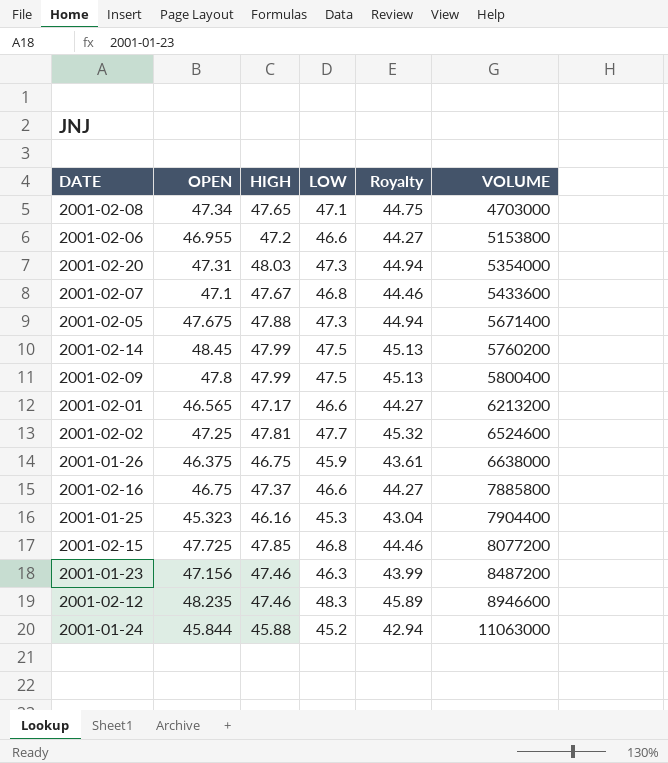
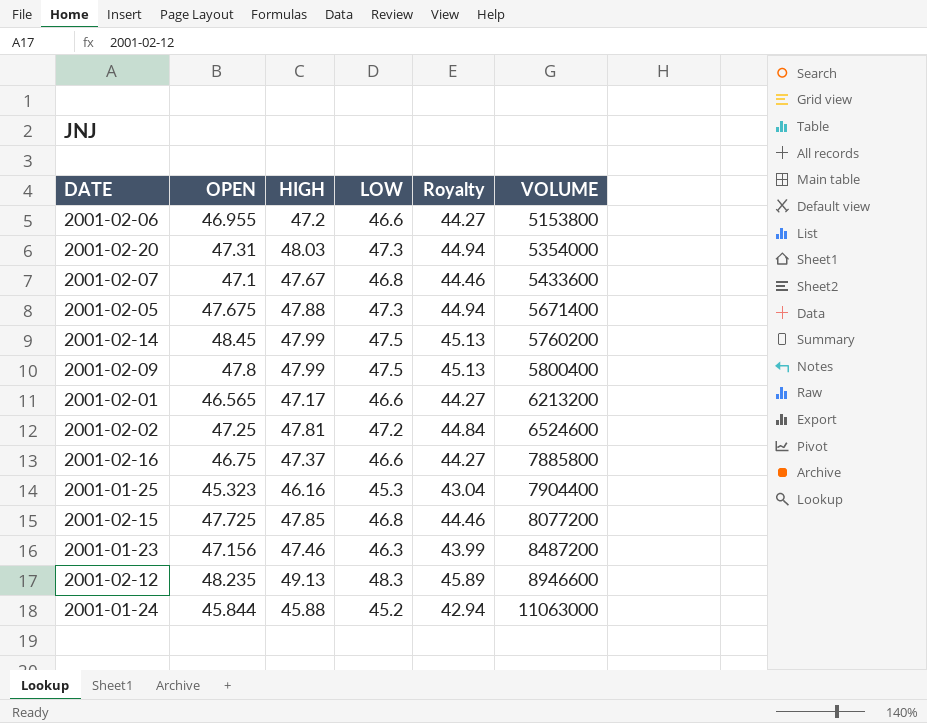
row 2001-02-08: 47.34 | 47.65 | 47.1 | 44.75 | 4703000 -> none
row 2001-01-26: 46.375 | 46.75 | 45.9 | 43.61 | 6638000 -> none
2001-02-02 | LOW: 47.7 -> 47.2
2001-02-02 | Royalty: 45.32 -> 44.84
2001-02-12 | HIGH: 47.46 -> 49.13

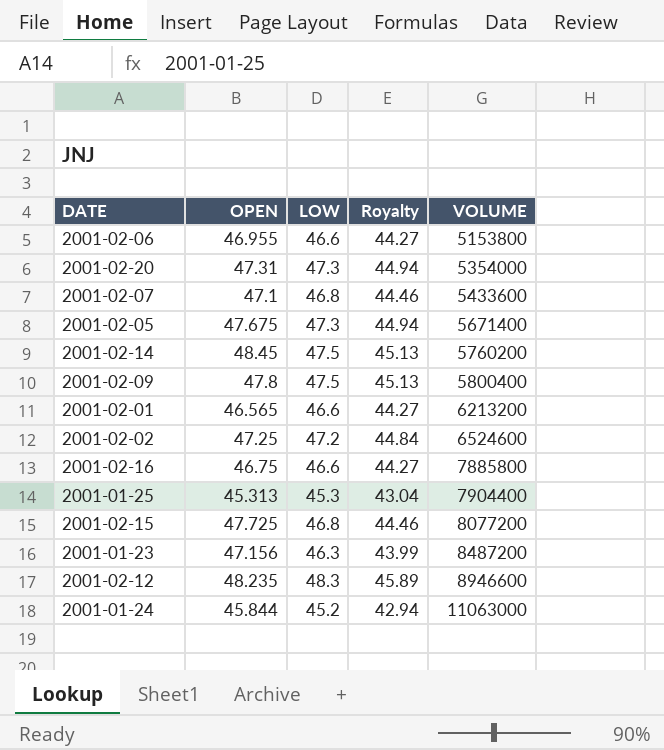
column HIGH | position: 3 -> none
2001-01-25 | OPEN: 45.323 -> 45.313

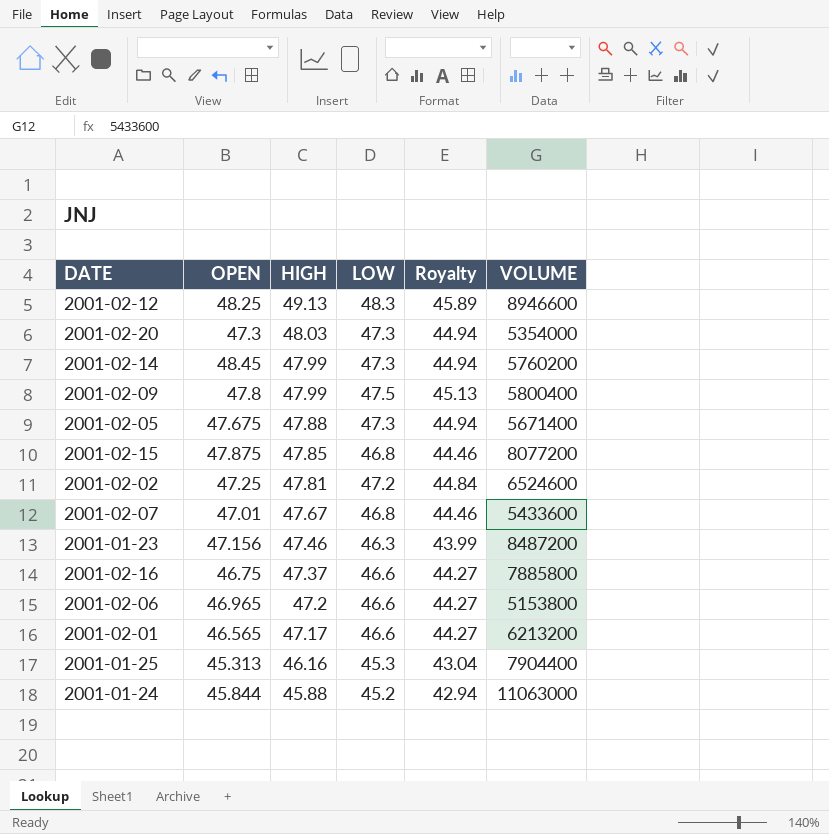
row order: VOLUME ascending -> HIGH descending
column HIGH | position: none -> 3
2001-02-12 | OPEN: 48.235 -> 48.25
2001-02-20 | OPEN: 47.31 -> 47.3
2001-02-14 | LOW: 47.5 -> 47.3
2001-02-14 | Royalty: 45.13 -> 44.94
2001-02-15 | OPEN: 47.725 -> 47.875
2001-02-07 | OPEN: 47.1 -> 47.01
2001-02-06 | OPEN: 46.955 -> 46.965

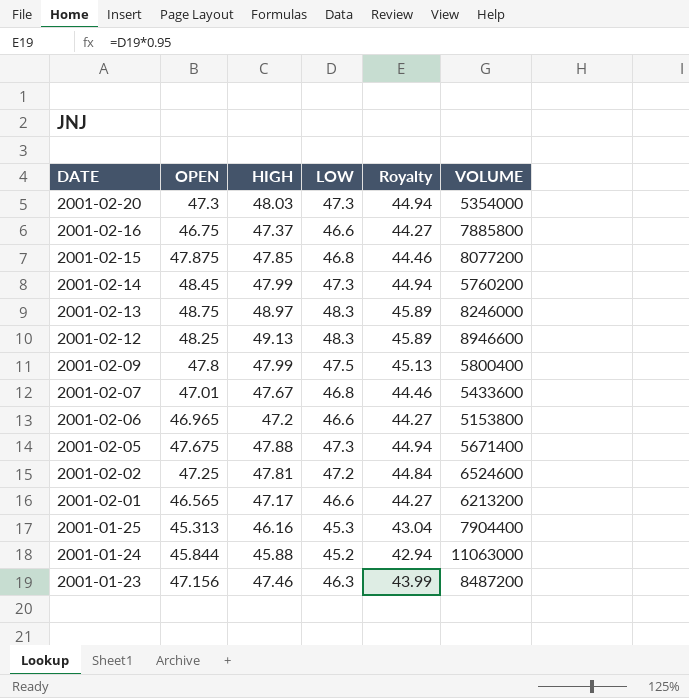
row order: HIGH descending -> DATE descending
row 2001-02-13: none -> 48.75 | 48.97 | 48.3 | 45.89 | 8246000

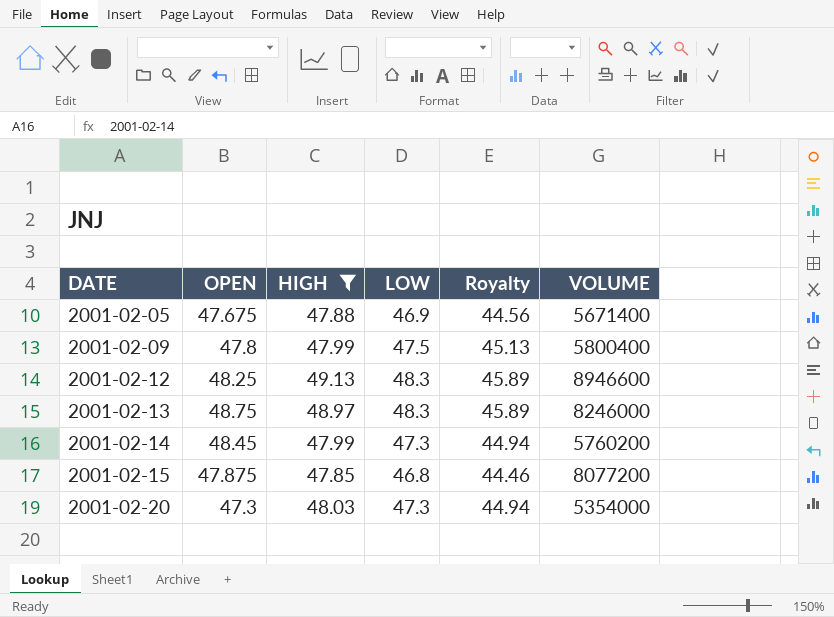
filter: none -> HIGH >= 47.85
row order: DATE descending -> DATE ascending
2001-02-05 | LOW: 47.3 -> 46.9
2001-02-05 | Royalty: 44.94 -> 44.56

